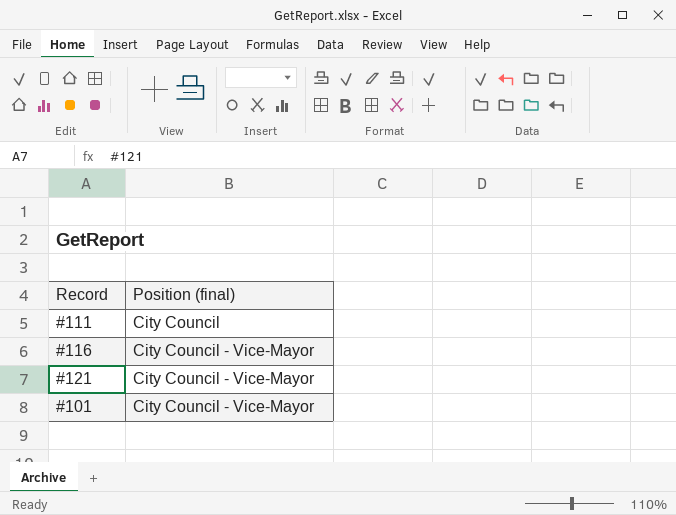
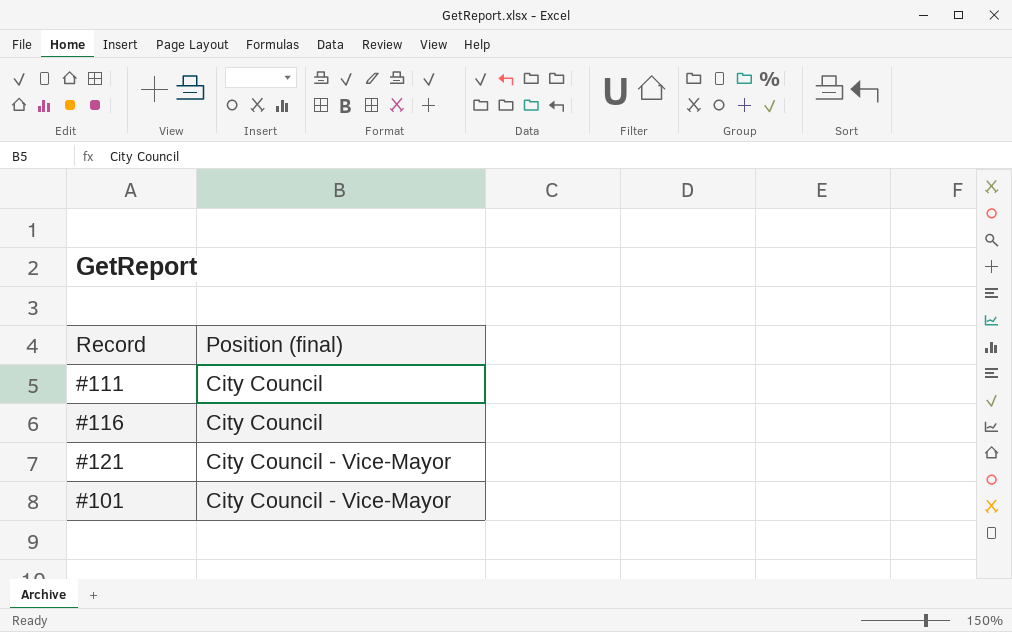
#116 | Position (final): City Council - Vice-Mayor -> City Council

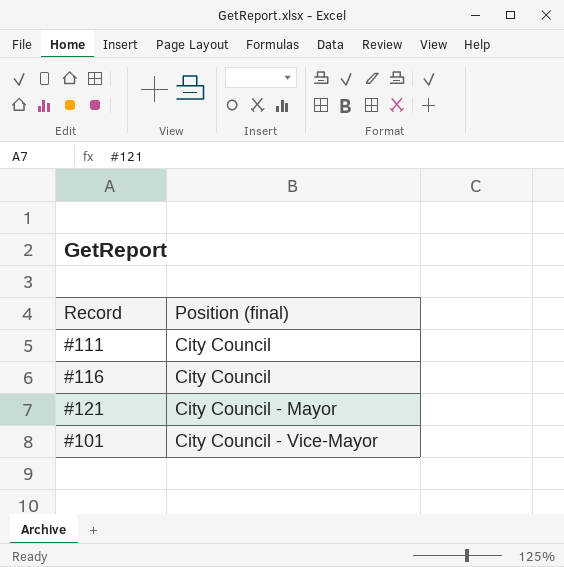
#121 | Position (final): City Council - Vice-Mayor -> City Council - Mayor

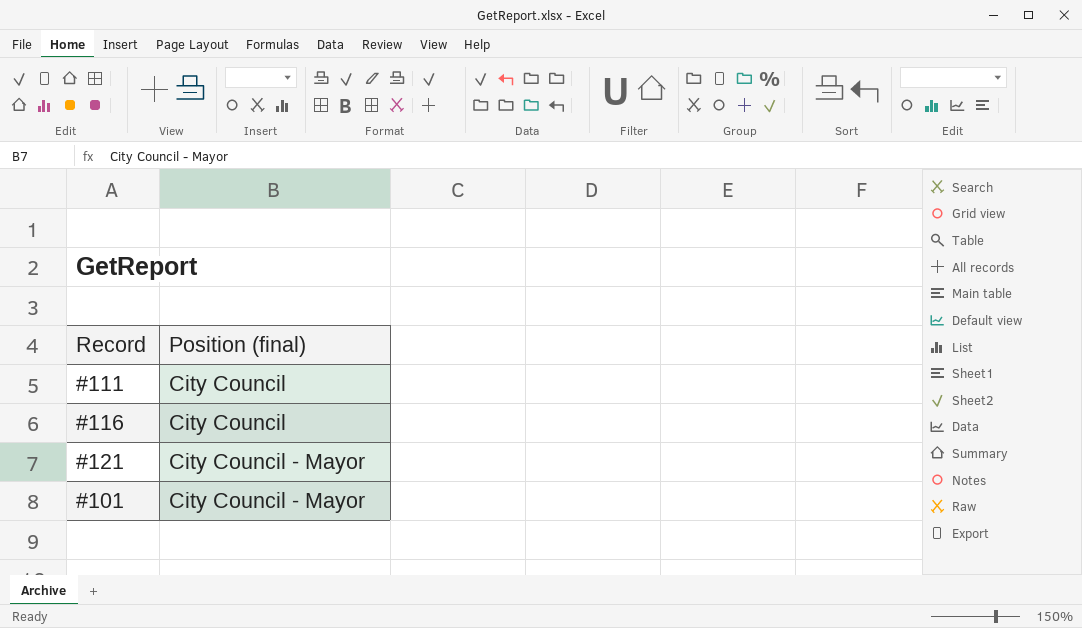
#101 | Position (final): City Council - Vice-Mayor -> City Council - Mayor

